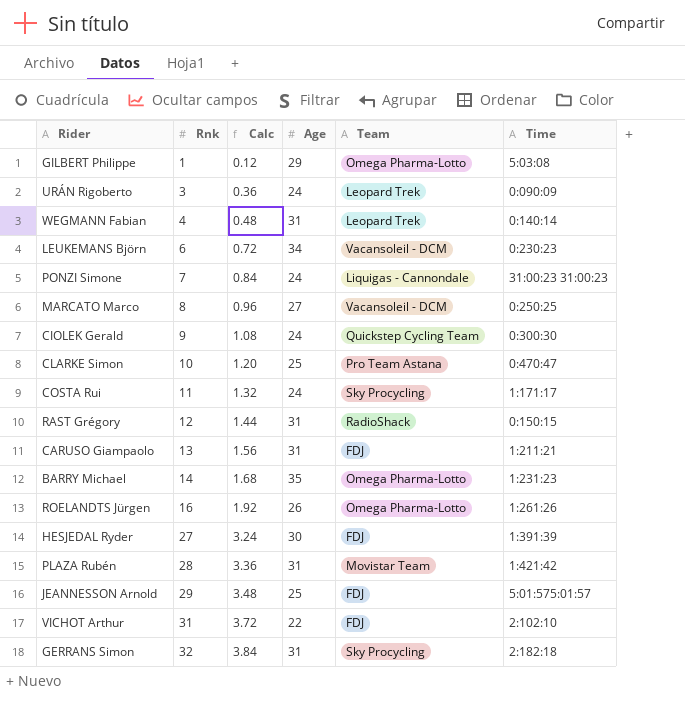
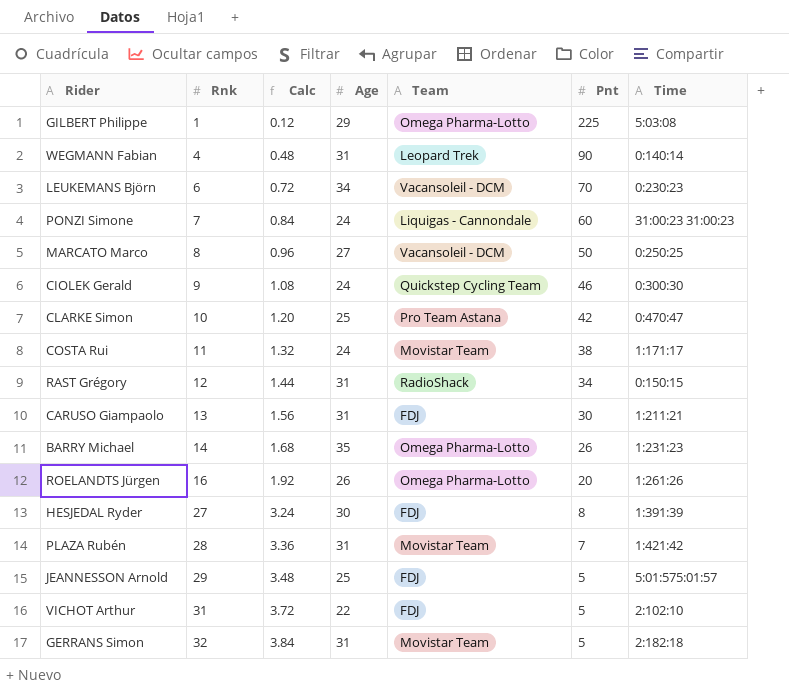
column Pnt | position: none -> 6
row URÁN Rigoberto: 3 | 0.36 | 24 | Leopard Trek | 0:090:09 -> none
COSTA Rui | Team: Sky Procycling -> Movistar Team
GERRANS Simon | Team: Sky Procycling -> Movistar Team

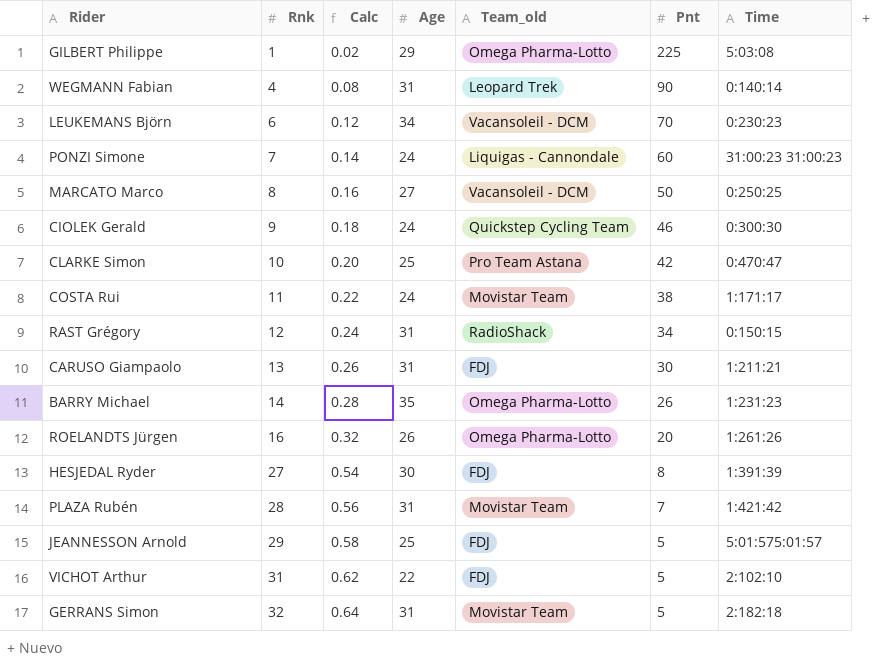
column Calc | formula: [Rnk] * 0.12 -> [Rnk] * 0.02
column name: Team -> Team_old

